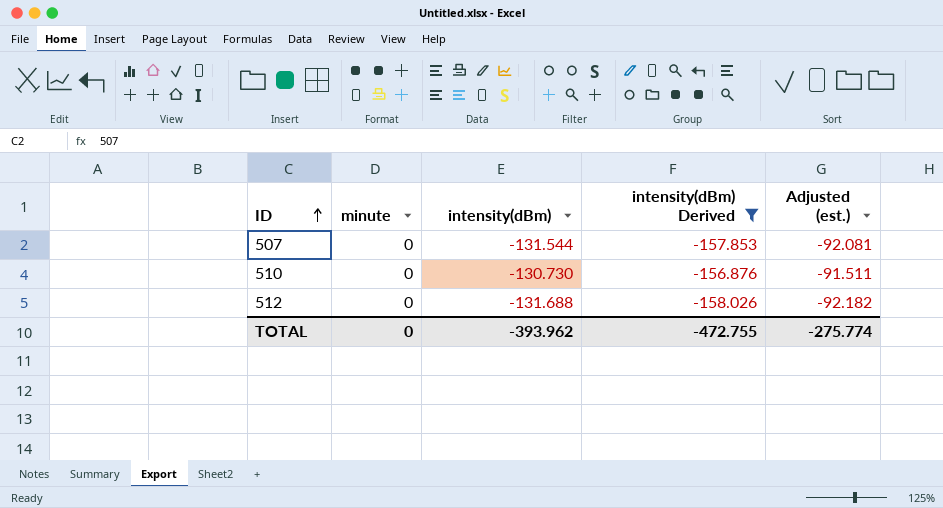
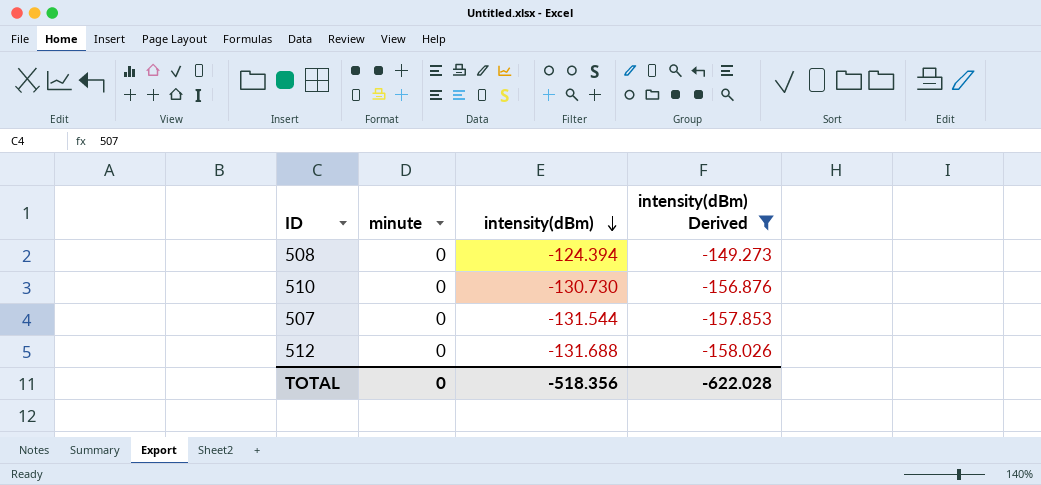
row order: ID ascending -> intensity(dBm) descending
column Adjusted (est.) | formula: [intensity(dBm)] * 0.7 -> none
row 508: none -> 0 | -124.394 | -149.273
TOTAL | intensity(dBm): -393.962 -> -518.356
TOTAL | intensity(dBm) Derived: -472.755 -> -622.028

